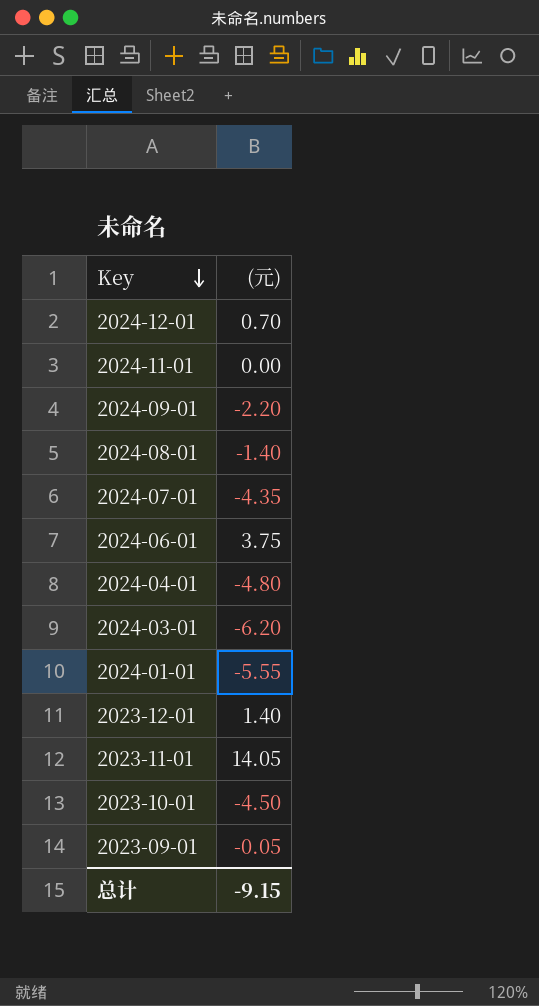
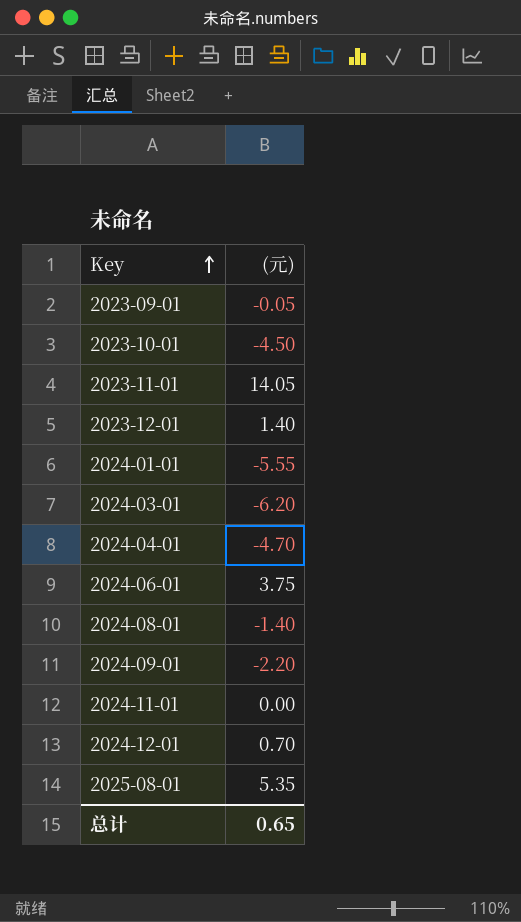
row order: Key descending -> Key ascending
row 2024-07-01: -4.35 -> none
2024-04-01 | (元): -4.80 -> -4.70
row 2025-08-01: none -> 5.35
总计 | (元): -9.15 -> 0.65

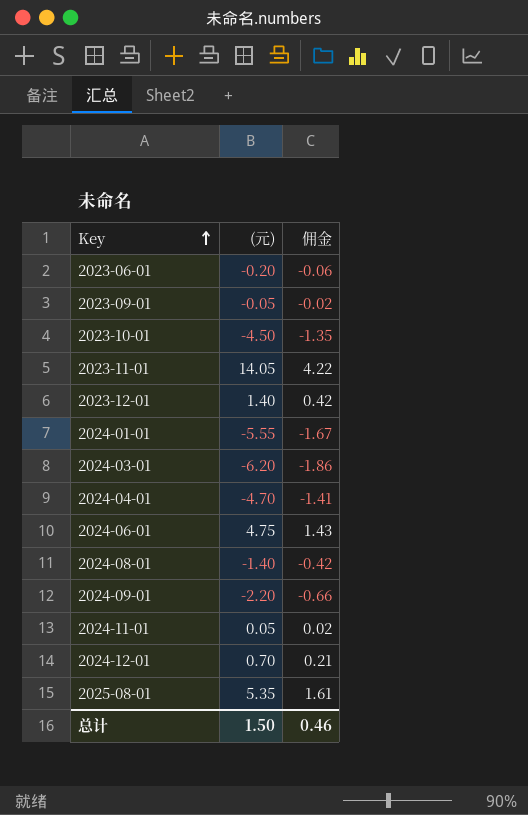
column 佣金 | formula: none -> [(元)] * 0.3
row 2023-06-01: none -> -0.20 | -0.06
2024-06-01 | (元): 3.75 -> 4.75
2024-11-01 | (元): 0.00 -> 0.05
总计 | (元): 0.65 -> 1.50

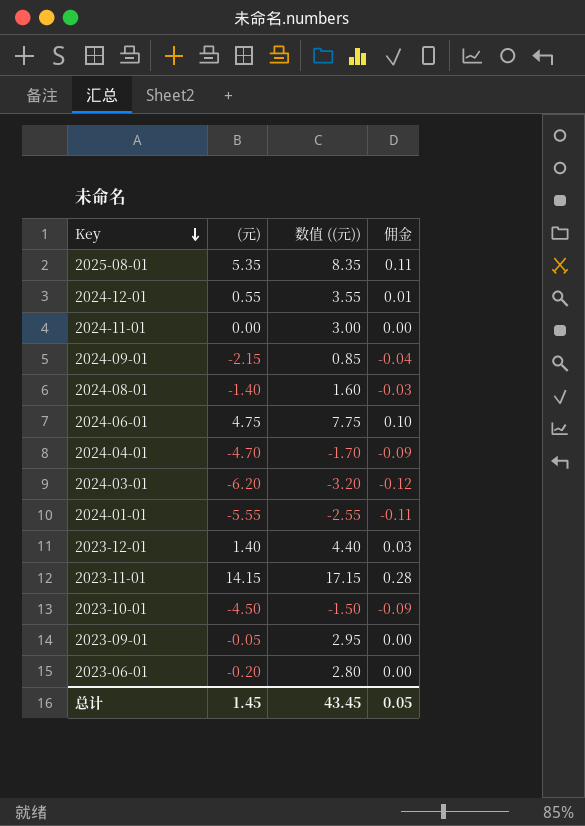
row order: Key ascending -> Key descending
column 数值 ((元)) | formula: none -> [(元)] + 3
column 佣金 | formula: [(元)] * 0.3 -> [(元)] * 0.02
2024-12-01 | (元): 0.70 -> 0.55
2024-11-01 | (元): 0.05 -> 0.00
2024-09-01 | (元): -2.20 -> -2.15
2023-11-01 | (元): 14.05 -> 14.15
总计 | (元): 1.50 -> 1.45
总计 | 佣金: 0.46 -> 0.05

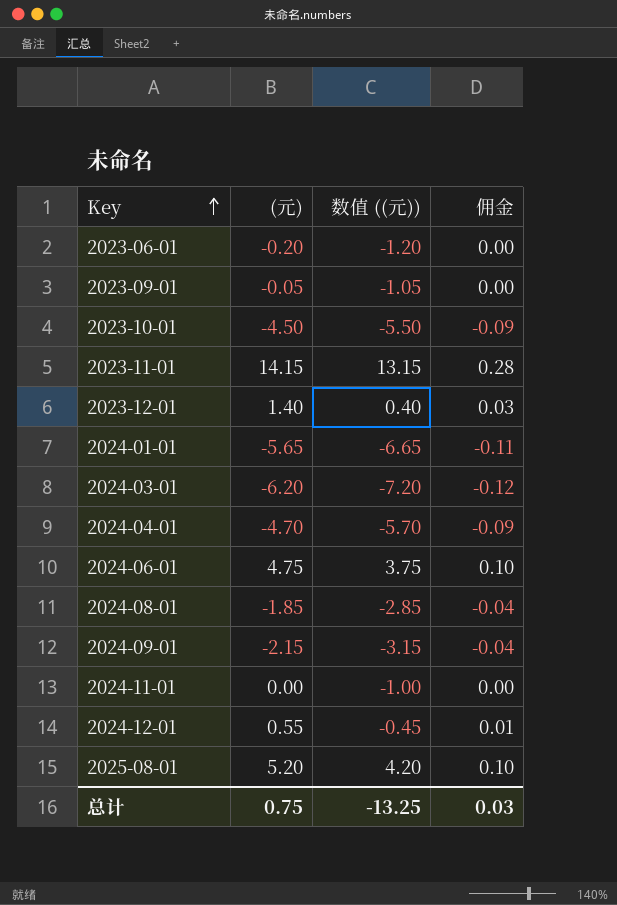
row order: Key descending -> Key ascending
column 数值 ((元)) | formula: [(元)] + 3 -> [(元)] - 1
2024-01-01 | (元): -5.55 -> -5.65
2024-08-01 | (元): -1.40 -> -1.85
2024-08-01 | 佣金: -0.03 -> -0.04
2025-08-01 | (元): 5.35 -> 5.20
2025-08-01 | 佣金: 0.11 -> 0.10
总计 | (元): 1.45 -> 0.75
总计 | 数值 ((元)): 43.45 -> -13.25
总计 | 佣金: 0.05 -> 0.03

